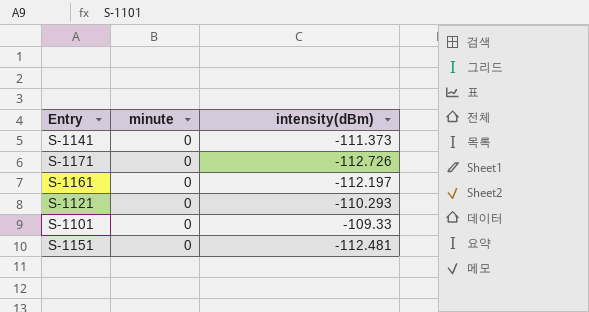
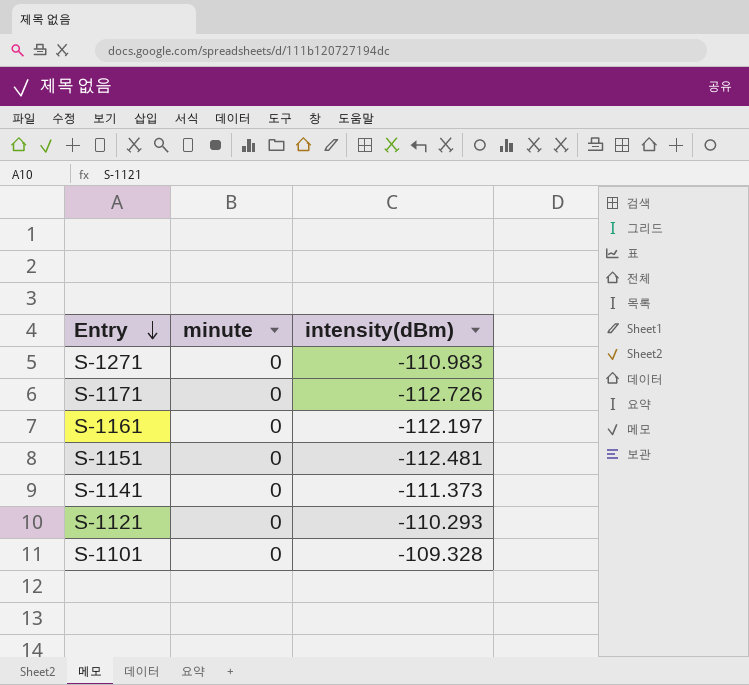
row order: none -> Entry descending
row S-1271: none -> 0 | -110.983
S-1101 | intensity(dBm): -109.33 -> -109.328

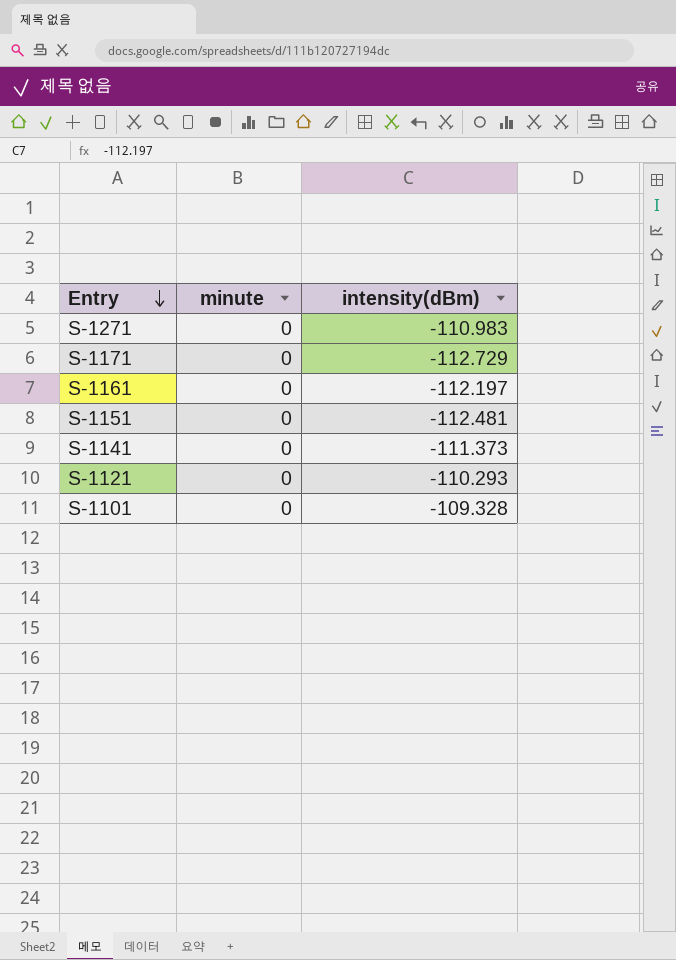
S-1171 | intensity(dBm): -112.726 -> -112.729

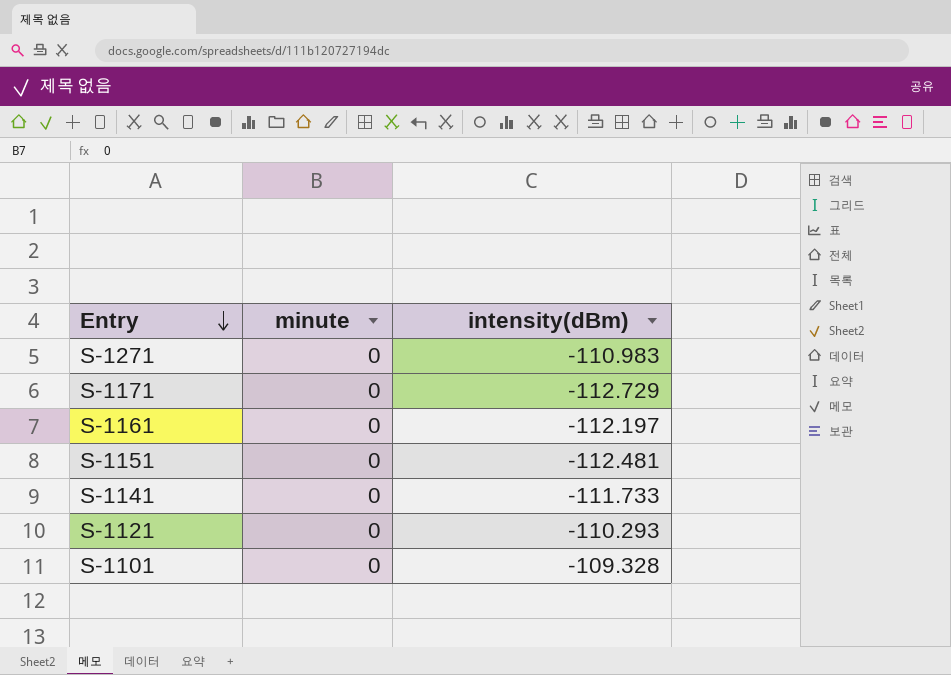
S-1141 | intensity(dBm): -111.373 -> -111.733

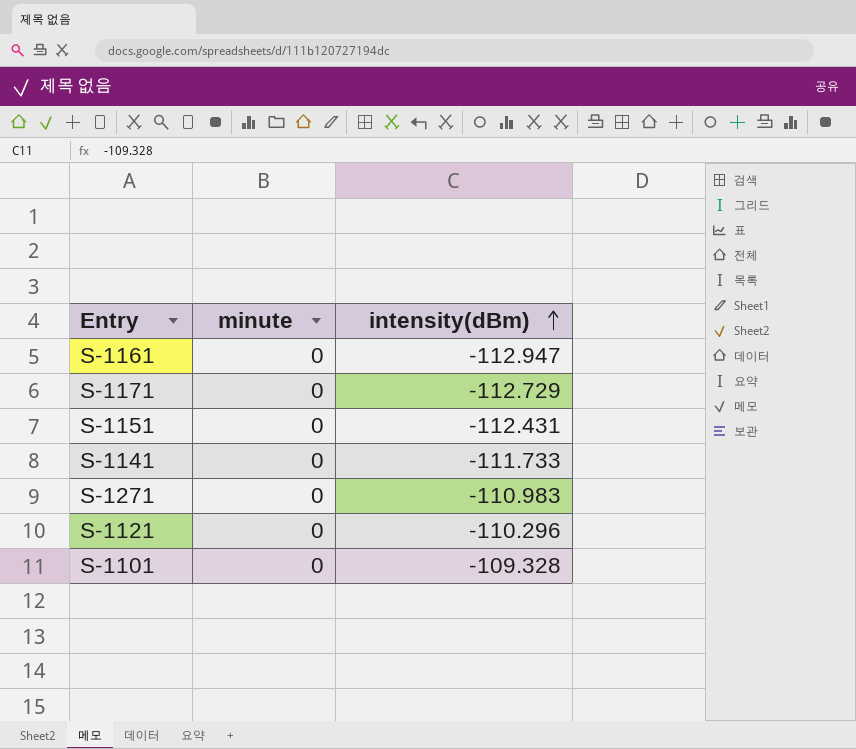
row order: Entry descending -> intensity(dBm) ascending
S-1161 | intensity(dBm): -112.197 -> -112.947
S-1151 | intensity(dBm): -112.481 -> -112.431
S-1121 | intensity(dBm): -110.293 -> -110.296

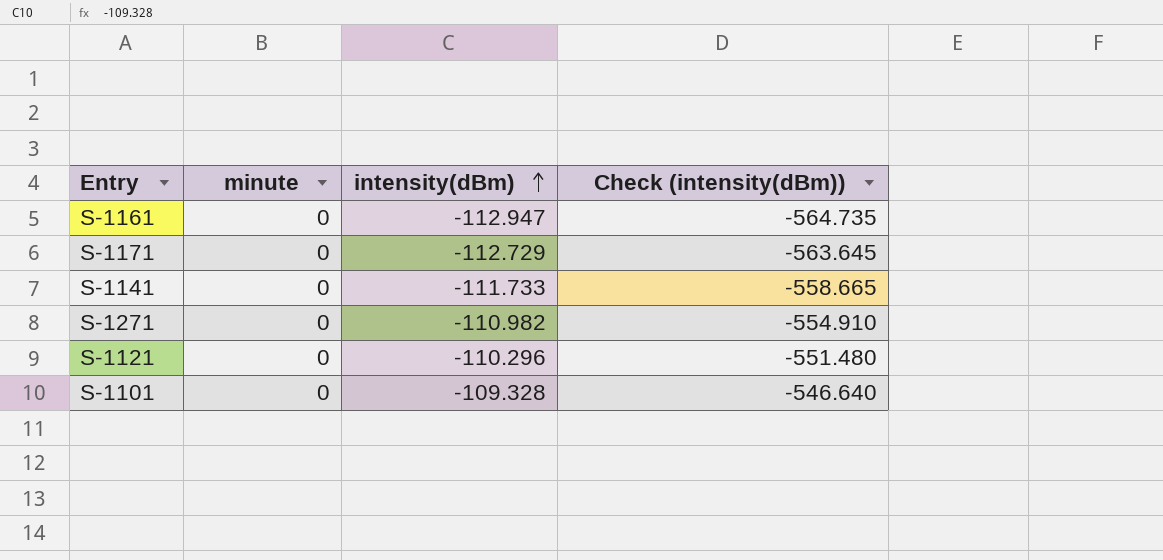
column Check (intensity(dBm)) | formula: none -> [intensity(dBm)] * 5
row S-1151: 0 | -112.431 -> none
S-1271 | intensity(dBm): -110.983 -> -110.982

